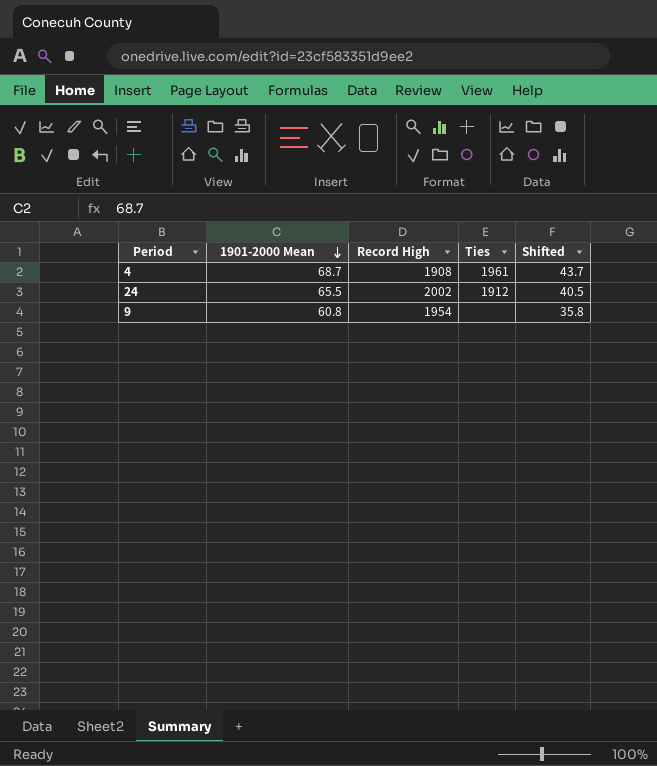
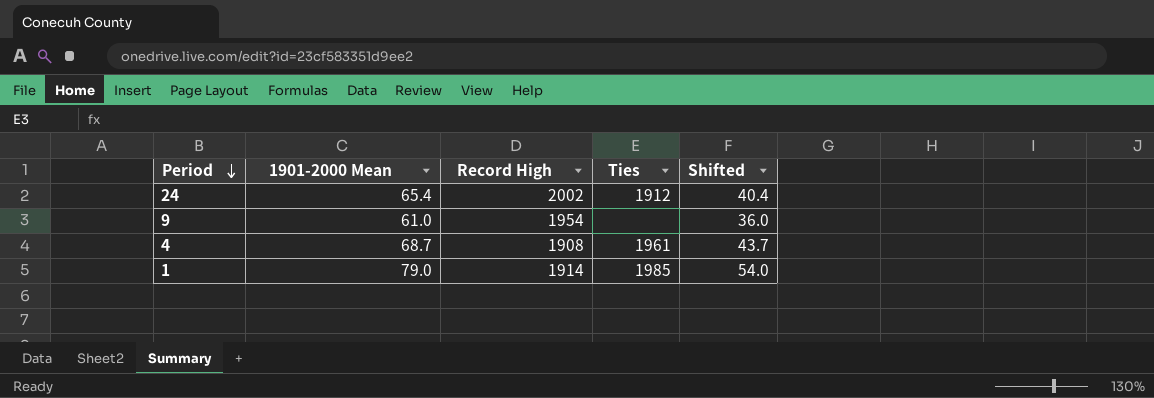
row order: 1901-2000 Mean descending -> Period descending
24 | 1901-2000 Mean: 65.5 -> 65.4
24 | Shifted: 40.5 -> 40.4
9 | 1901-2000 Mean: 60.8 -> 61.0
9 | Shifted: 35.8 -> 36.0
row 1: none -> 79.0 | 1914 | 1985 | 54.0

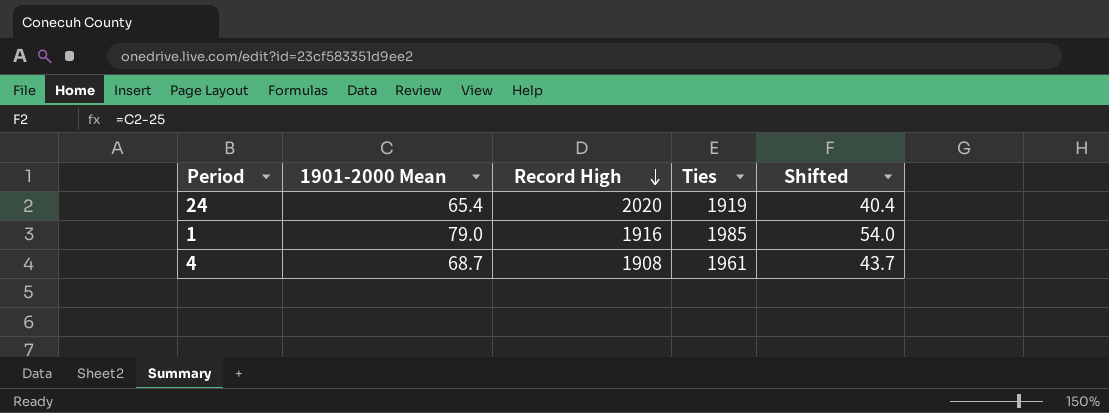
row order: Period descending -> Record High descending
row 9: 61.0 | 1954 | none | 36.0 -> none
24 | Record High: 2002 -> 2020
24 | Ties: 1912 -> 1919
1 | Record High: 1914 -> 1916

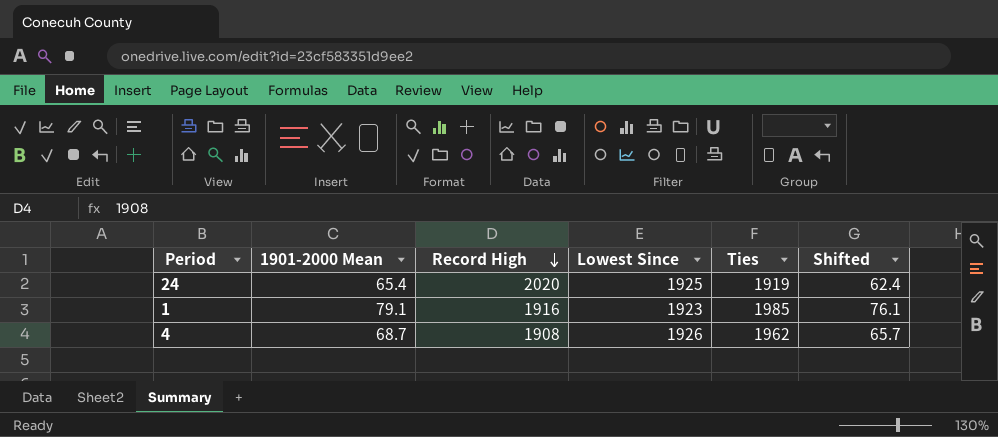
column Lowest Since | position: none -> 4
column Shifted | formula: [1901-2000 Mean] - 25 -> [1901-2000 Mean] - 3
1 | 1901-2000 Mean: 79.0 -> 79.1
4 | Ties: 1961 -> 1962

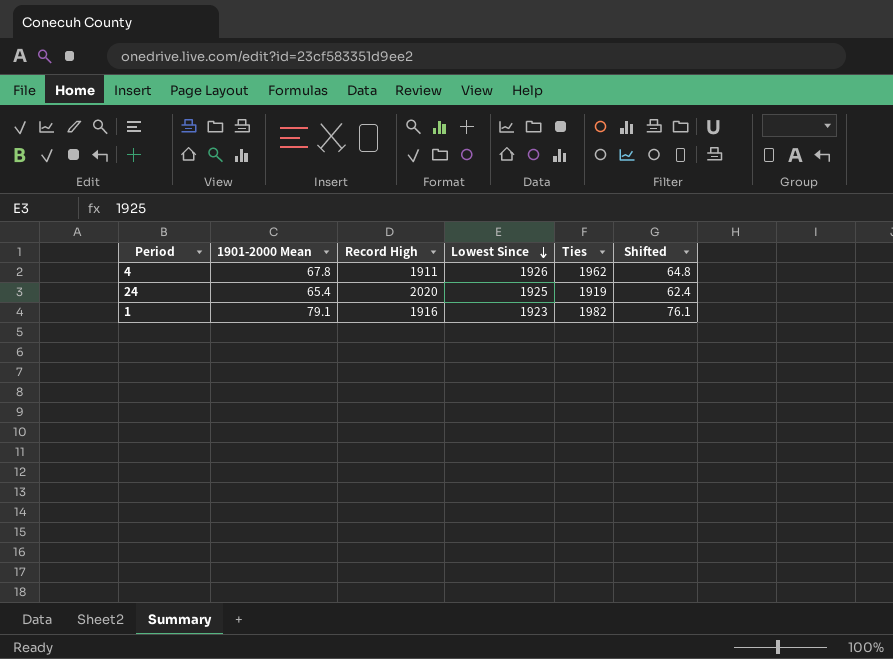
row order: Record High descending -> Lowest Since descending
4 | 1901-2000 Mean: 68.7 -> 67.8
4 | Record High: 1908 -> 1911
4 | Shifted: 65.7 -> 64.8
1 | Ties: 1985 -> 1982

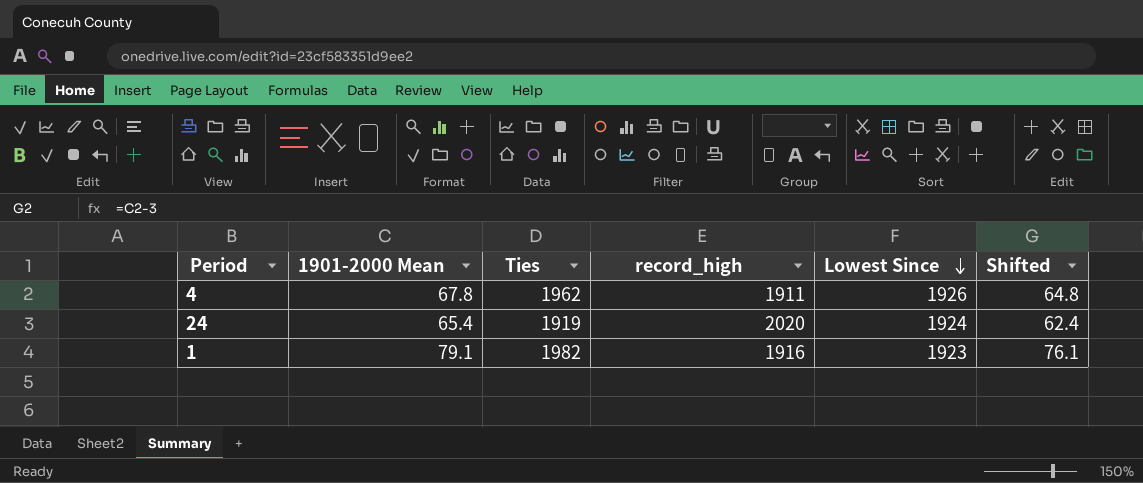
column Ties | position: 5 -> 3
column name: Record High -> record_high
24 | Lowest Since: 1925 -> 1924

